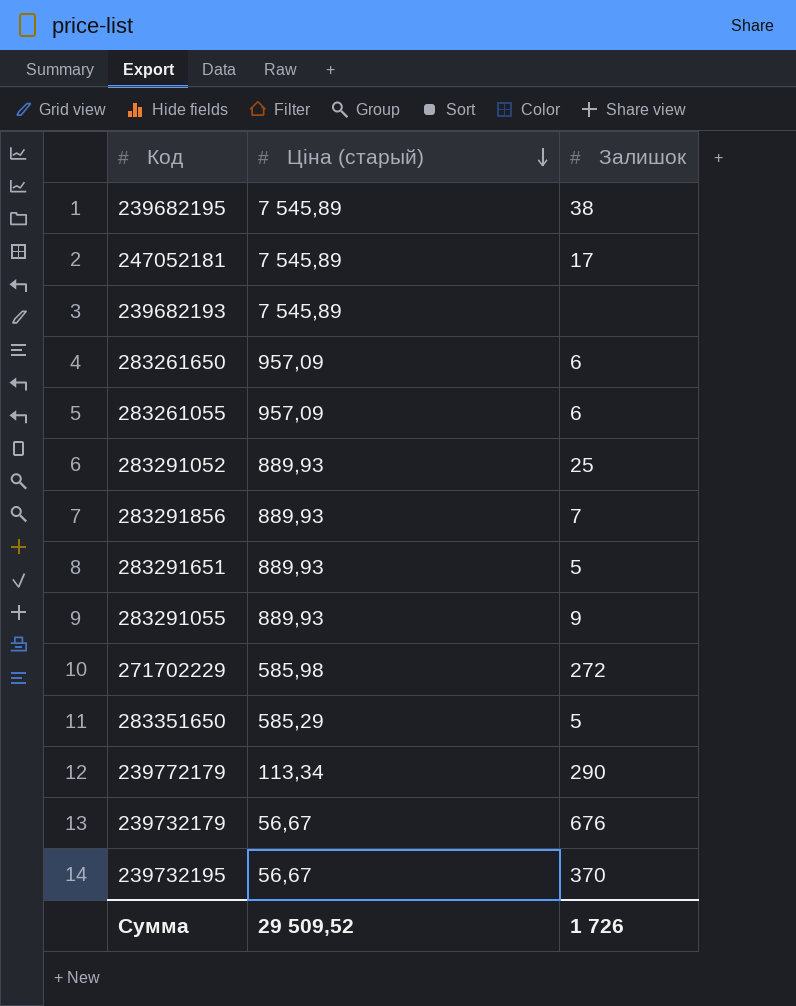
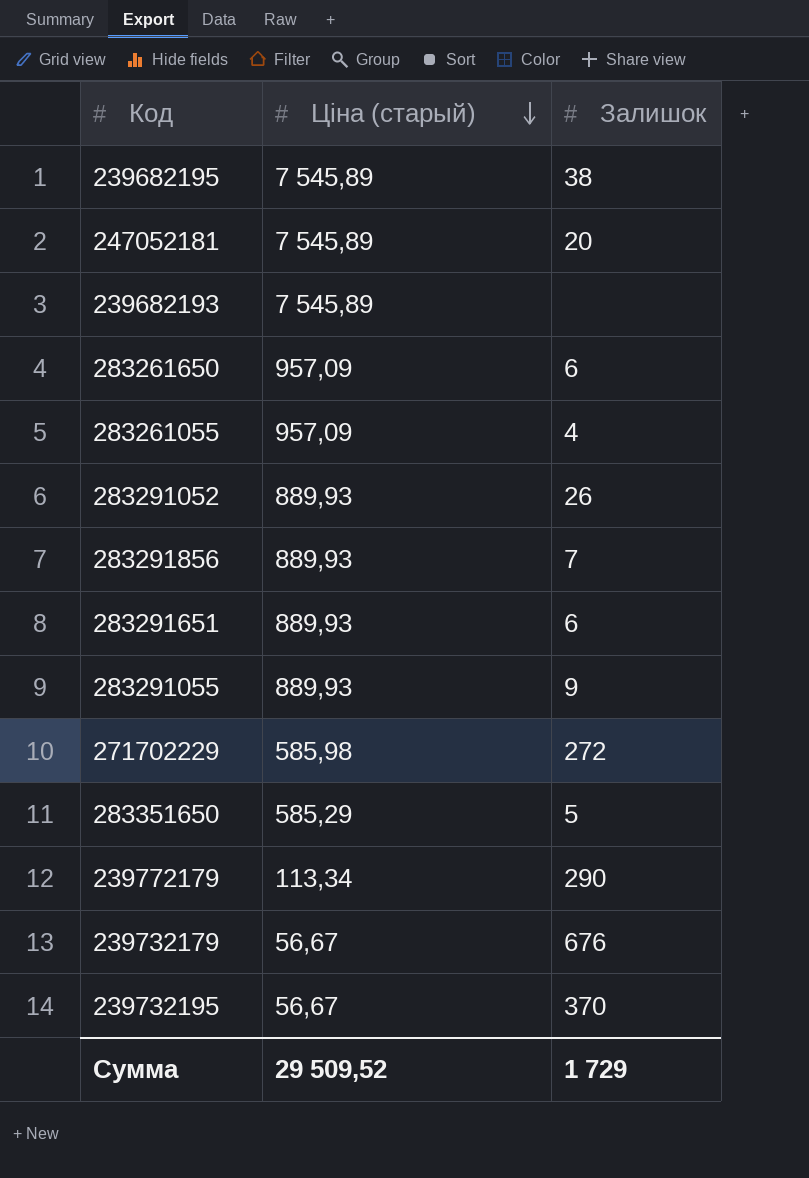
247052181 | Залишок: 17 -> 20
283261055 | Залишок: 6 -> 4
283291052 | Залишок: 25 -> 26
283291651 | Залишок: 5 -> 6
Сумма | Залишок: 1 726 -> 1 729

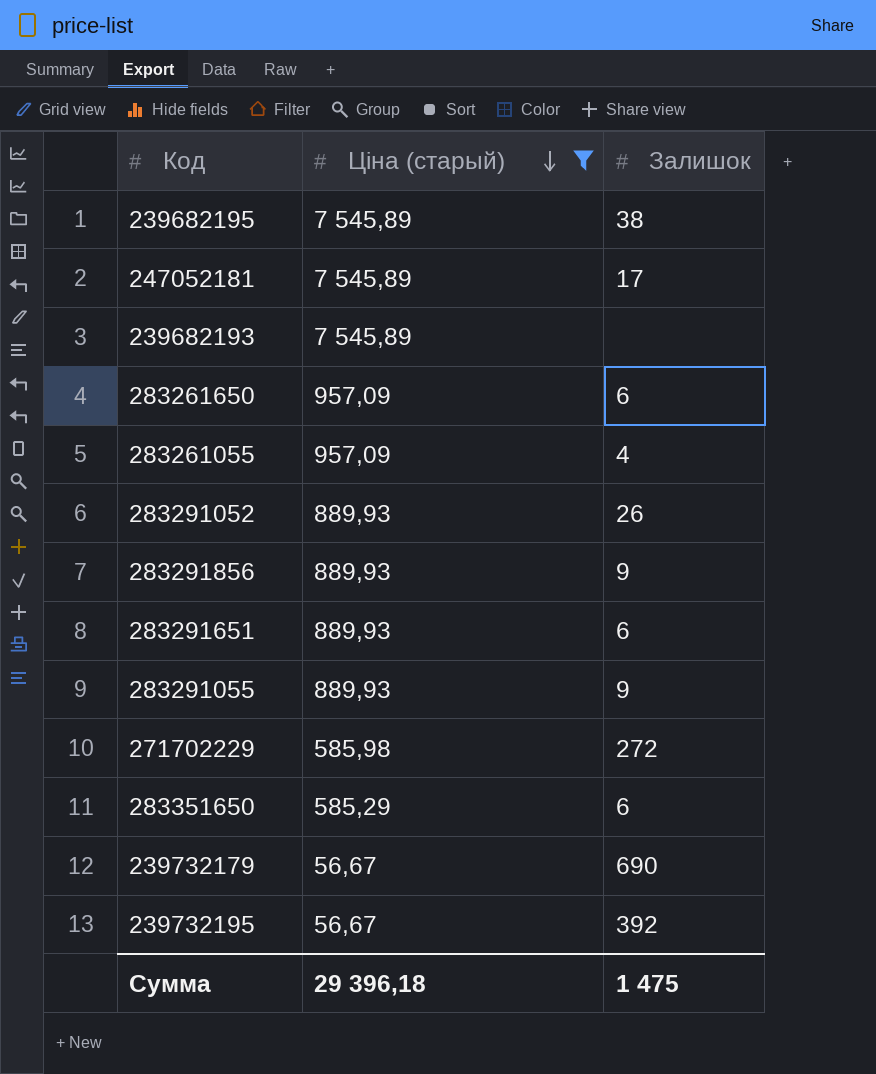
filter: none -> Ціна (старый) != 113,34
247052181 | Залишок: 20 -> 17
283291856 | Залишок: 7 -> 9
283351650 | Залишок: 5 -> 6
239732179 | Залишок: 676 -> 690
239732195 | Залишок: 370 -> 392
Сумма | Ціна (старый): 29 509,52 -> 29 396,18
Сумма | Залишок: 1 729 -> 1 475

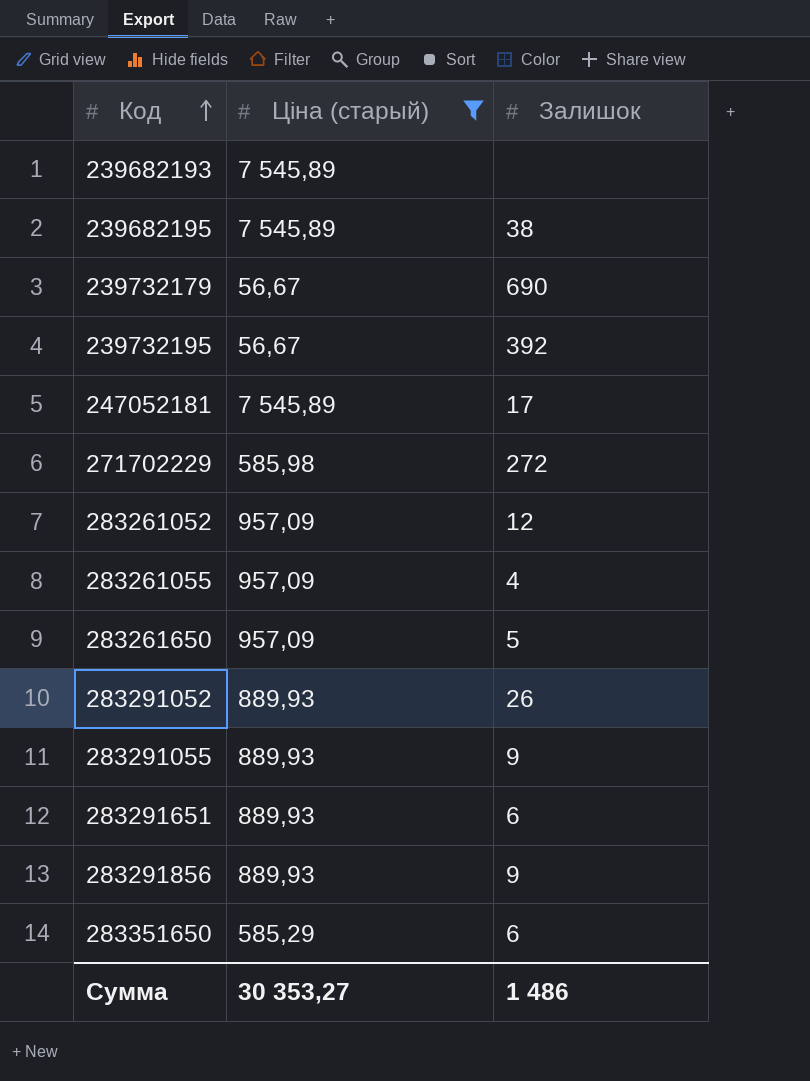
row order: Ціна (старый) descending -> Код ascending
row 283261052: none -> 957,09 | 12
283261650 | Залишок: 6 -> 5
Сумма | Ціна (старый): 29 396,18 -> 30 353,27
Сумма | Залишок: 1 475 -> 1 486

